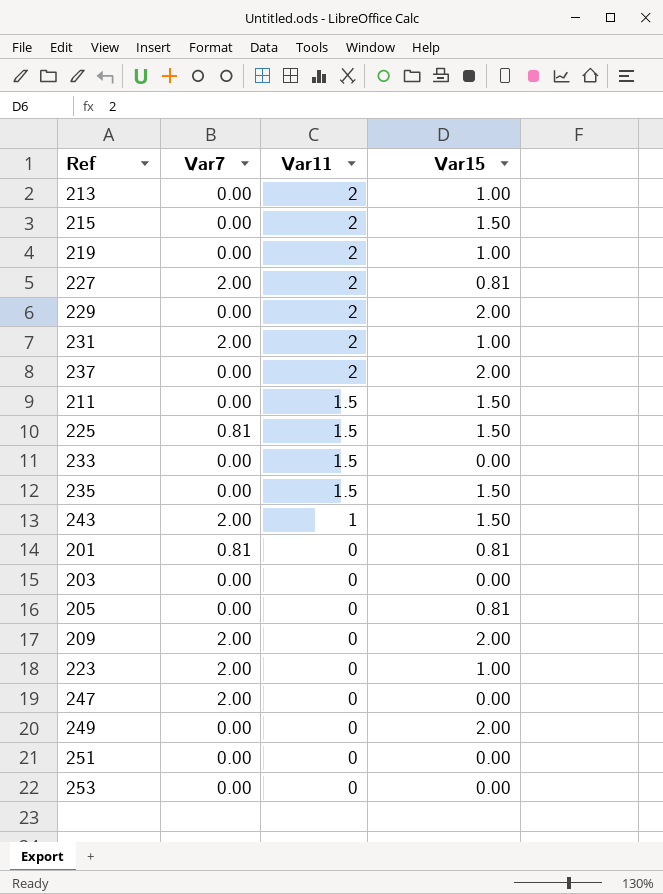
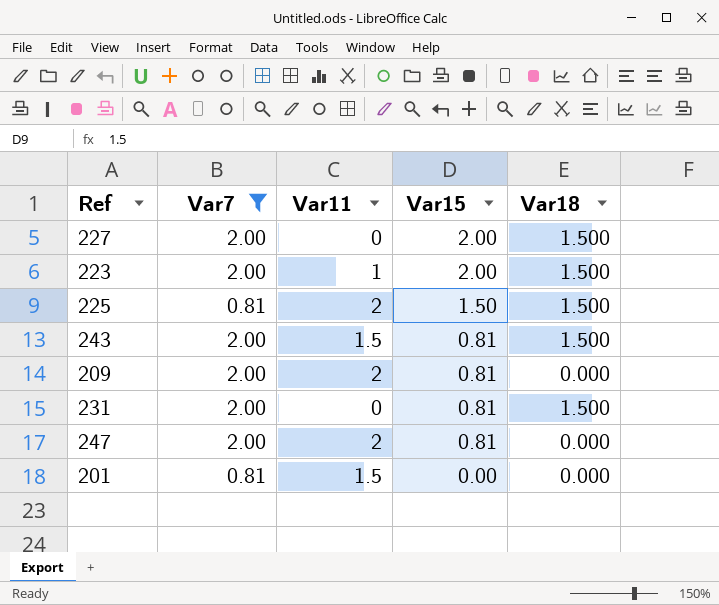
filter: none -> Var7 != 0.00
row order: Var11 descending -> Var15 descending
column Var18 | position: none -> 5
227 | Var11: 2 -> 0
227 | Var15: 0.81 -> 2.00
223 | Var11: 0 -> 1
223 | Var15: 1.00 -> 2.00
225 | Var11: 1.5 -> 2
243 | Var11: 1 -> 1.5
243 | Var15: 1.50 -> 0.81
209 | Var11: 0 -> 2
209 | Var15: 2.00 -> 0.81
231 | Var11: 2 -> 0
231 | Var15: 1.00 -> 0.81
247 | Var11: 0 -> 2
247 | Var15: 0.00 -> 0.81
201 | Var11: 0 -> 1.5
201 | Var15: 0.81 -> 0.00

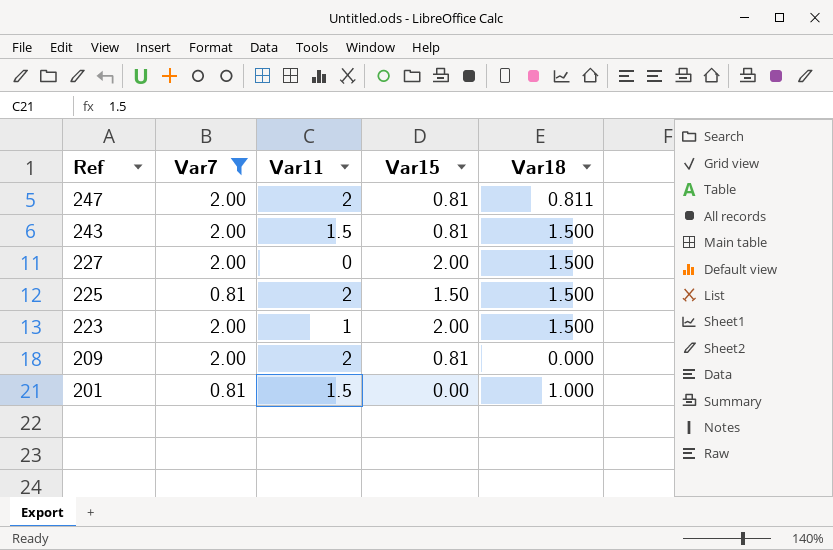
row order: Var15 descending -> Ref descending
row 231: 2.00 | 0 | 0.81 | 1.500 -> none
247 | Var18: 0.000 -> 0.811
201 | Var18: 0.000 -> 1.000

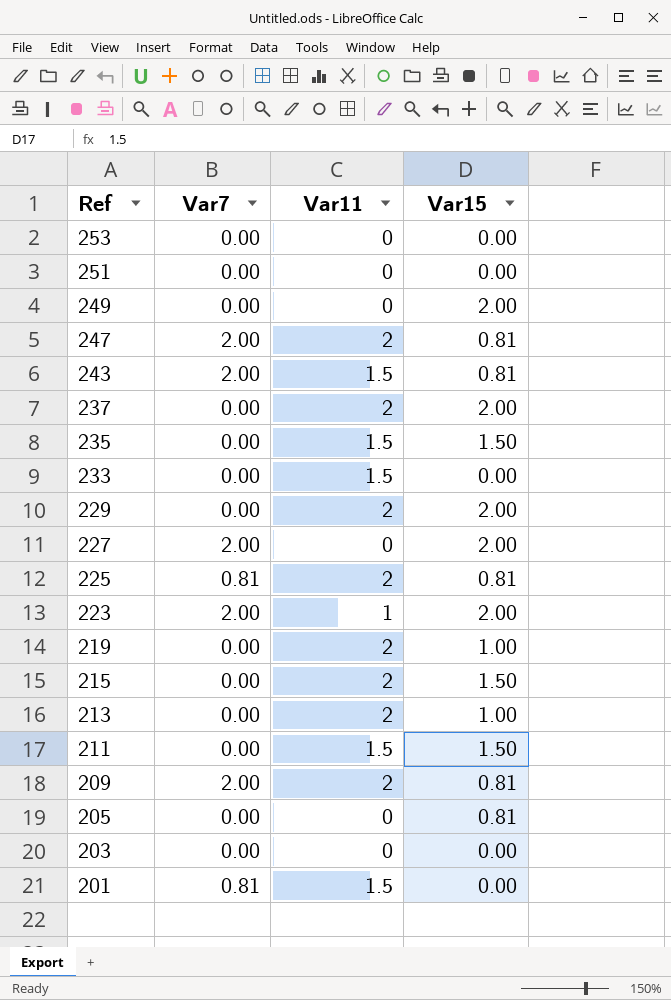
filter: Var7 != 0.00 -> none
column Var18 | position: 5 -> none
225 | Var15: 1.50 -> 0.81

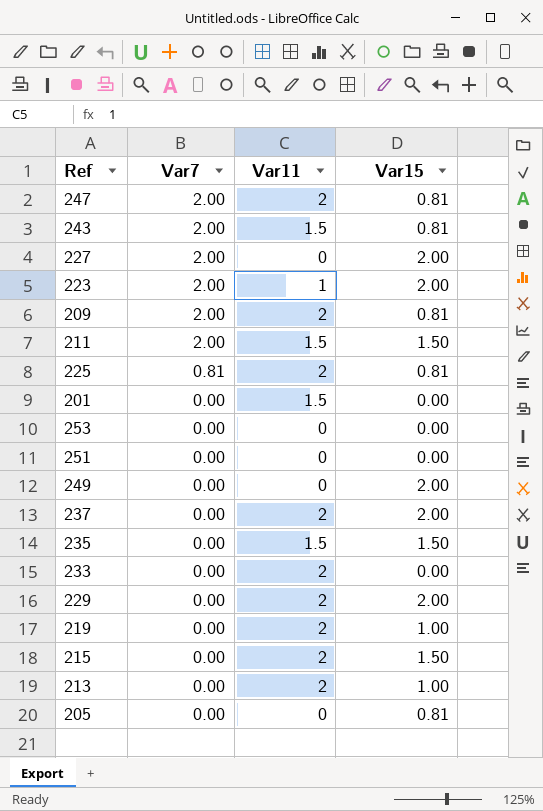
row order: Ref descending -> Var7 descending
row 203: 0.00 | 0 | 0.00 -> none
211 | Var7: 0.00 -> 2.00
201 | Var7: 0.81 -> 0.00
233 | Var11: 1.5 -> 2

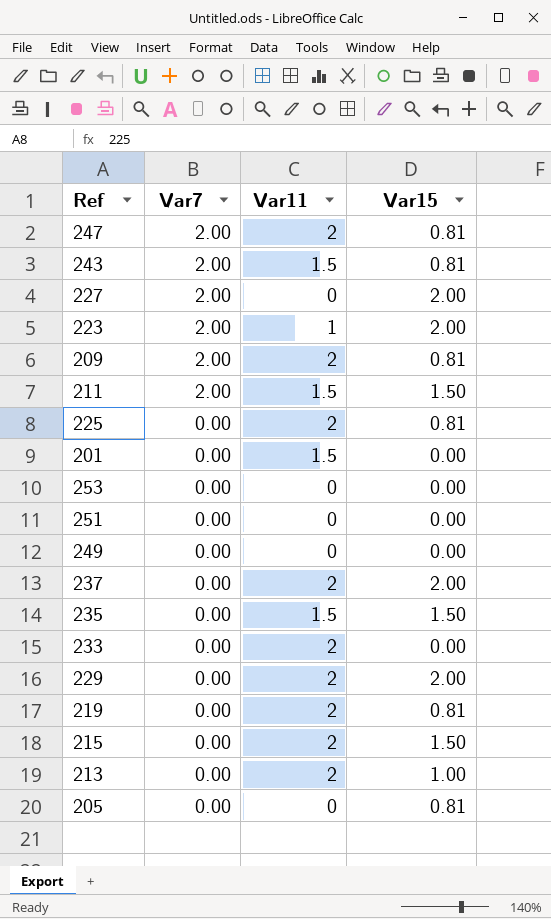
225 | Var7: 0.81 -> 0.00
249 | Var15: 2.00 -> 0.00
219 | Var15: 1.00 -> 0.81

